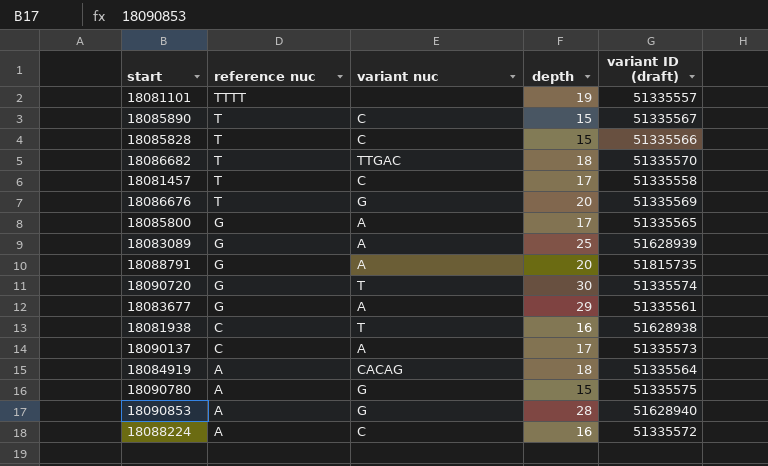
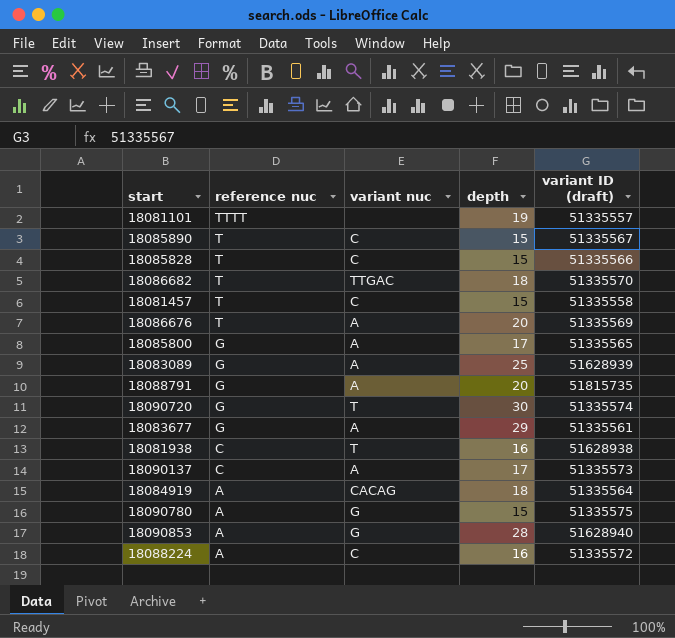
18081457 | depth: 17 -> 15
18086676 | variant nuc: G -> A

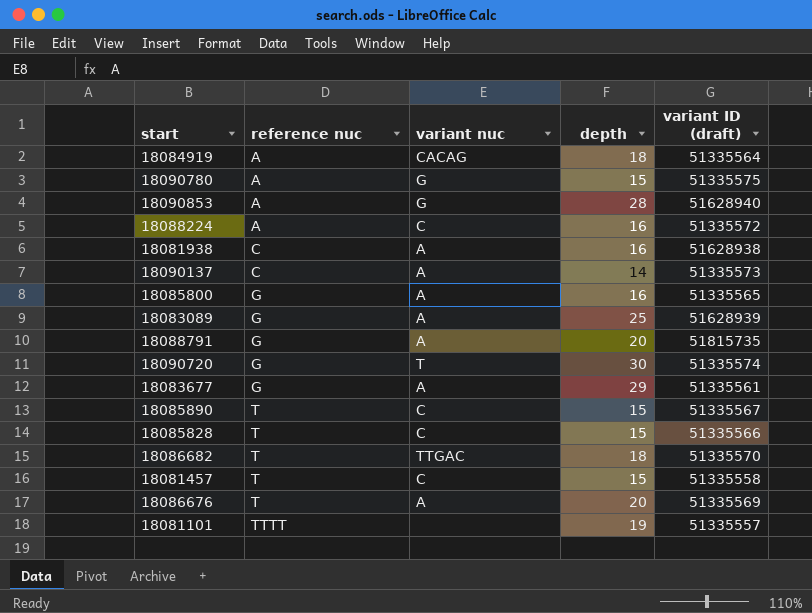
row order: reference nuc descending -> reference nuc ascending
18081938 | variant nuc: T -> A
18090137 | depth: 17 -> 14
18085800 | depth: 17 -> 16

